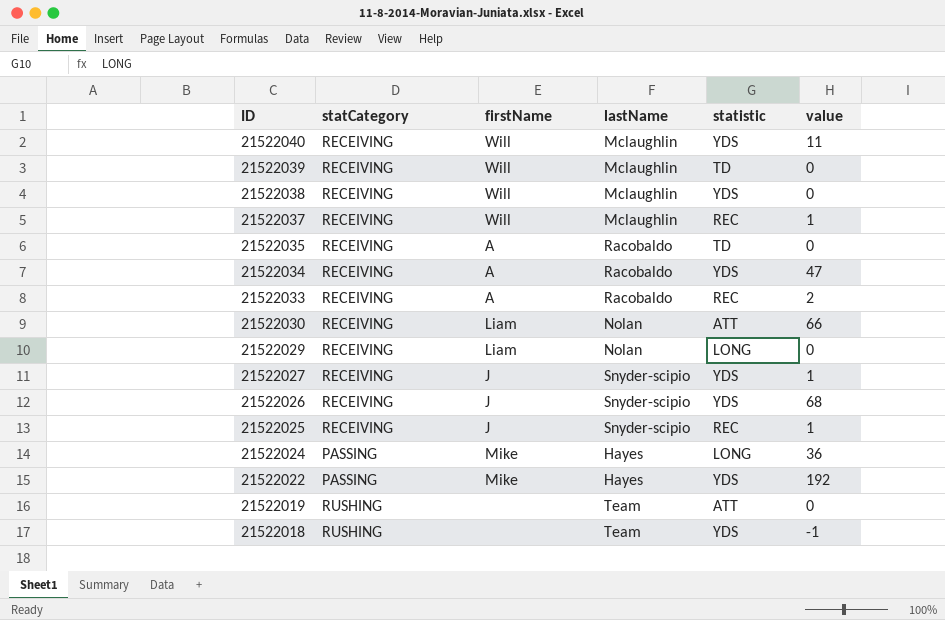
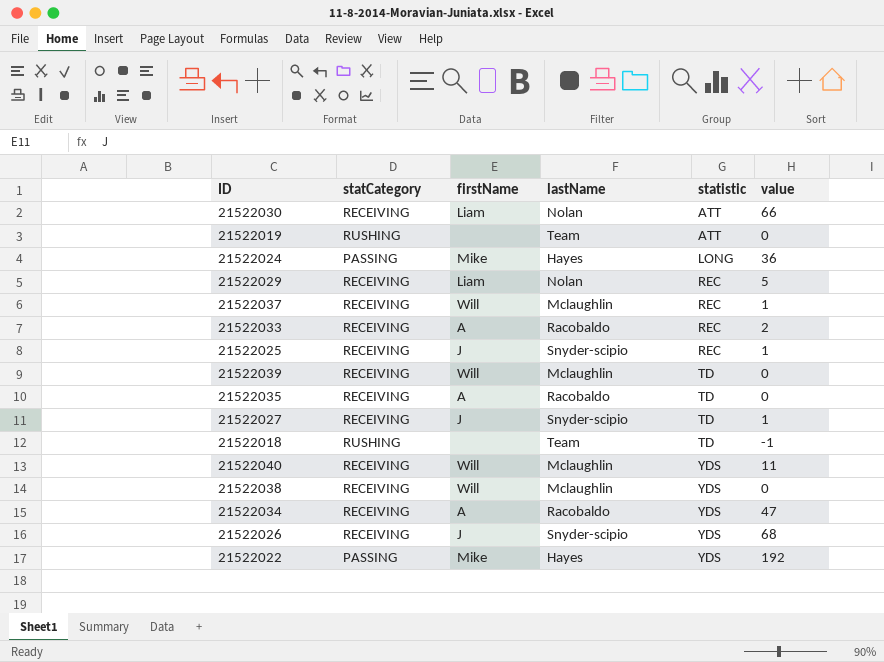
row order: ID descending -> statistic ascending
21522029 | statistic: LONG -> REC
21522029 | value: 0 -> 5
21522027 | statistic: YDS -> TD
21522018 | statistic: YDS -> TD

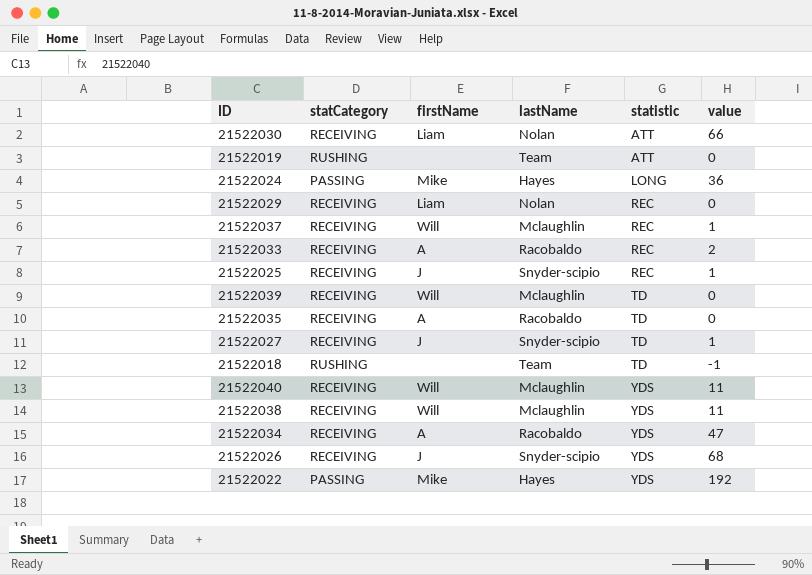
21522029 | value: 5 -> 0
21522038 | value: 0 -> 11

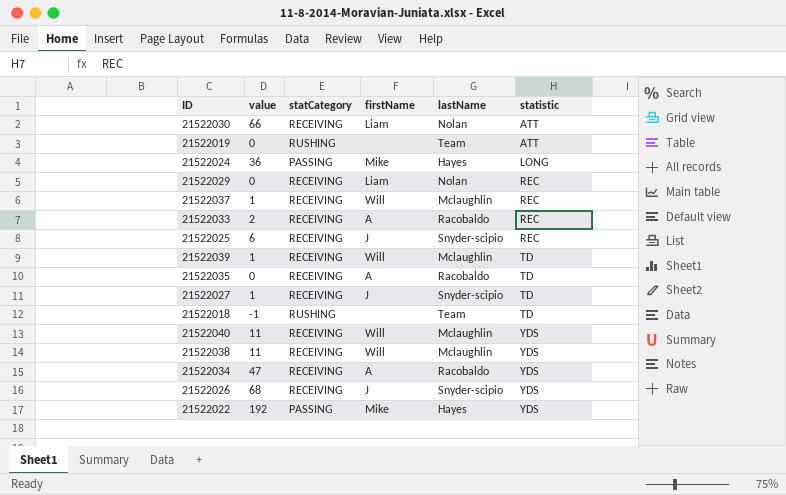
column value | position: 6 -> 2
21522025 | value: 1 -> 6
21522039 | value: 0 -> 1

